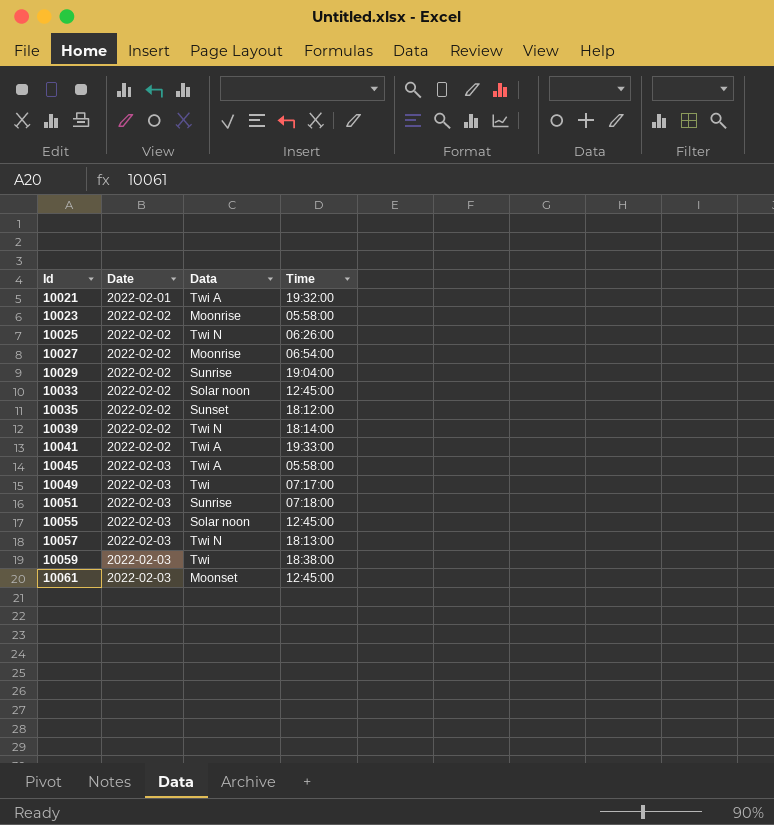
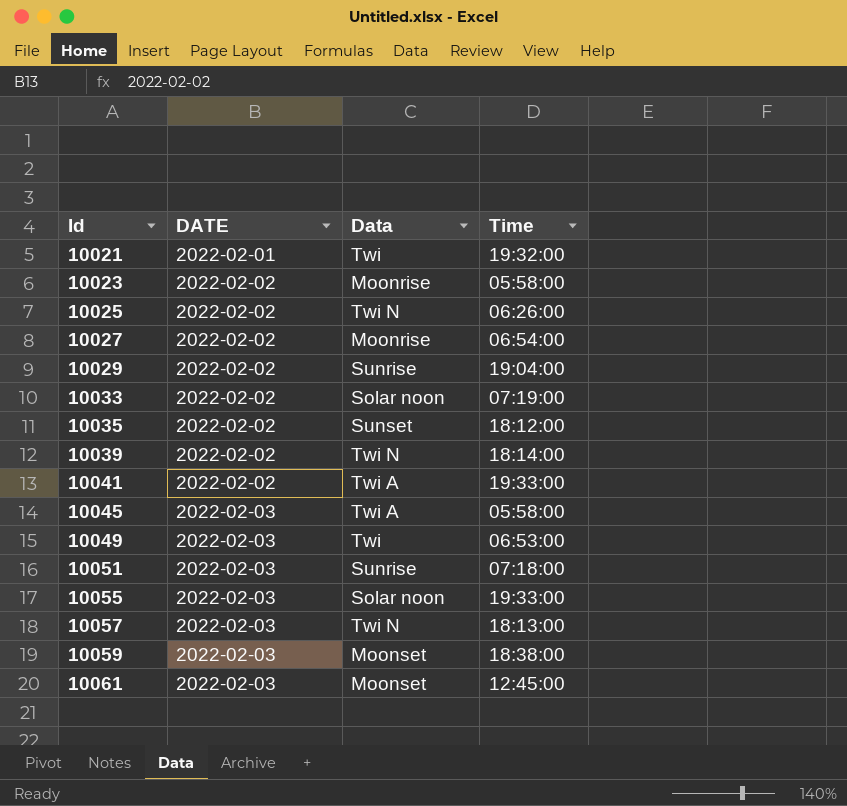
column name: Date -> DATE
10021 | Data: Twi A -> Twi
10033 | Time: 12:45:00 -> 07:19:00
10049 | Time: 07:17:00 -> 06:53:00
10055 | Time: 12:45:00 -> 19:33:00
10059 | Data: Twi -> Moonset

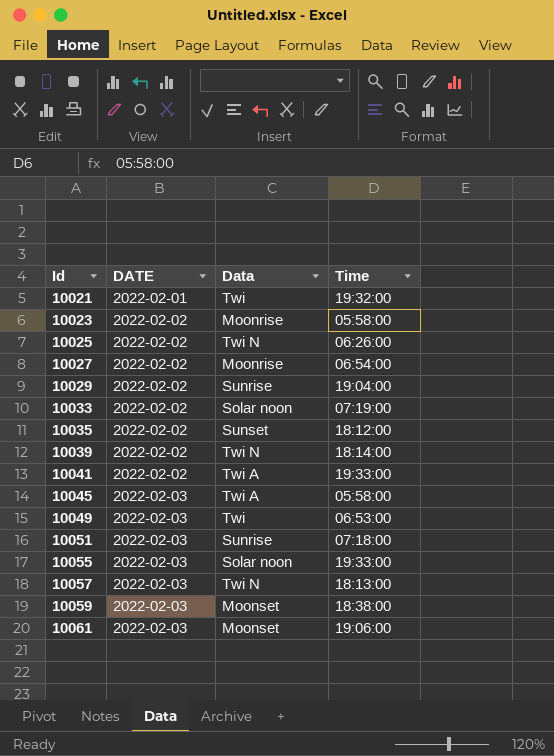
10061 | Time: 12:45:00 -> 19:06:00

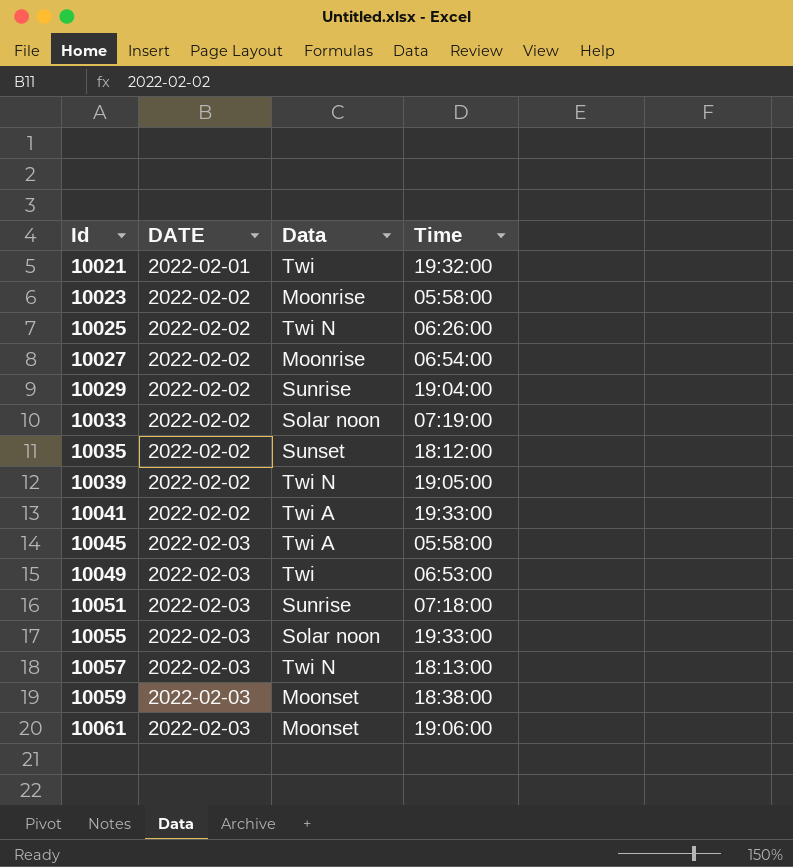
10039 | Time: 18:14:00 -> 19:05:00

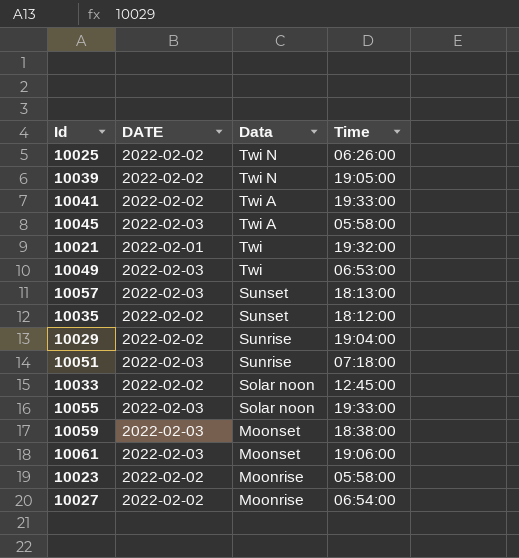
row order: Id ascending -> Data descending
10057 | Data: Twi N -> Sunset
10033 | Time: 07:19:00 -> 12:45:00

